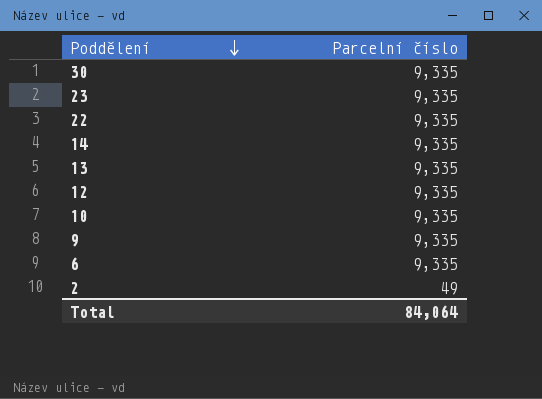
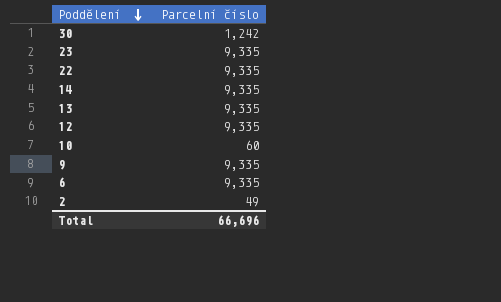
30 | Parcelní číslo: 9,335 -> 1,242
10 | Parcelní číslo: 9,335 -> 60
Total | Parcelní číslo: 84,064 -> 66,696

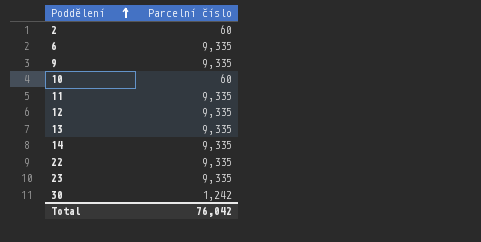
row order: Poddělení descending -> Poddělení ascending
2 | Parcelní číslo: 49 -> 60
row 11: none -> 9,335
Total | Parcelní číslo: 66,696 -> 76,042

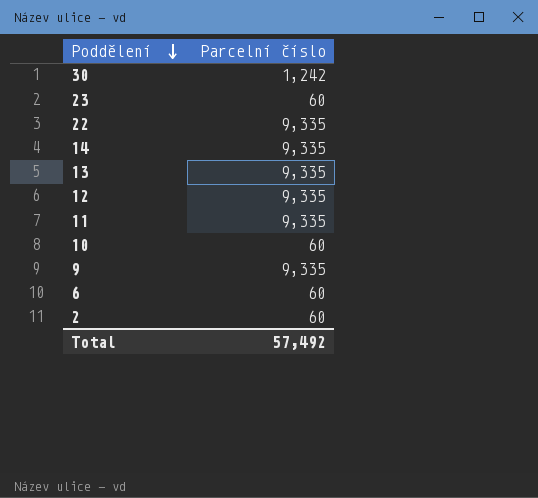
row order: Poddělení ascending -> Poddělení descending
23 | Parcelní číslo: 9,335 -> 60
6 | Parcelní číslo: 9,335 -> 60
Total | Parcelní číslo: 76,042 -> 57,492

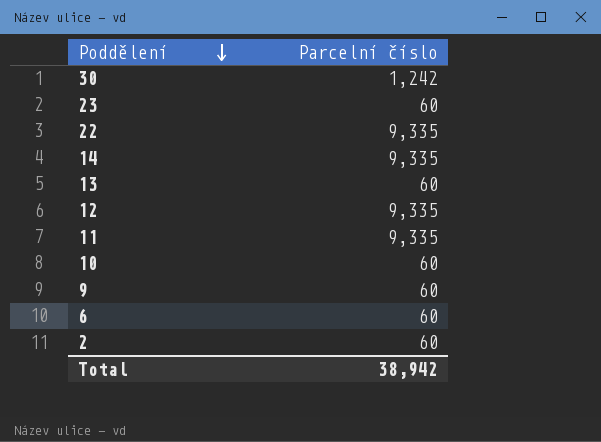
13 | Parcelní číslo: 9,335 -> 60
9 | Parcelní číslo: 9,335 -> 60
Total | Parcelní číslo: 57,492 -> 38,942

